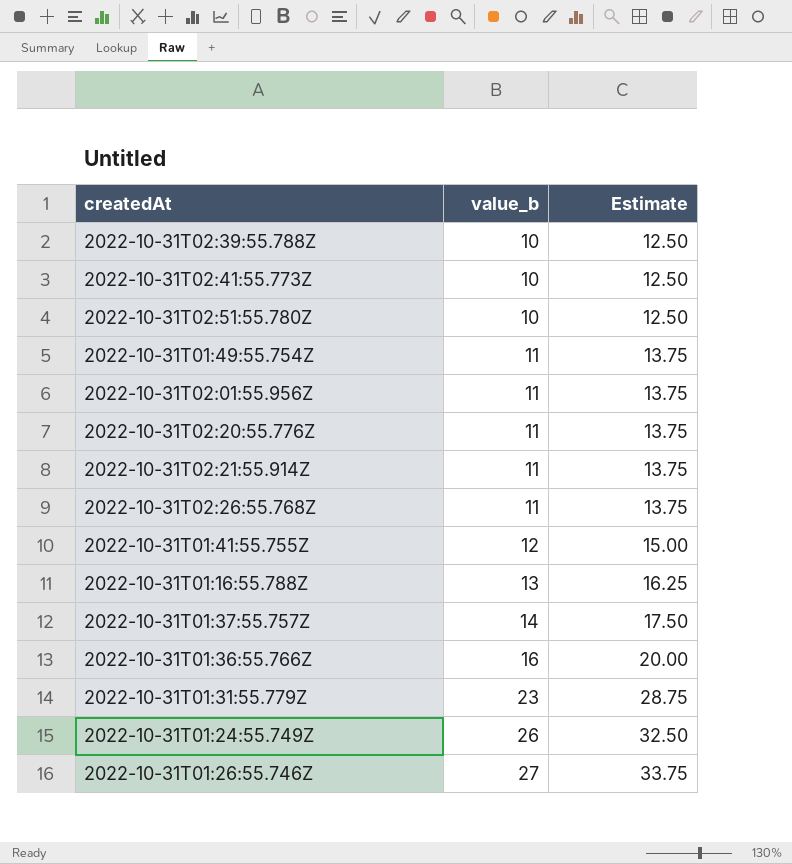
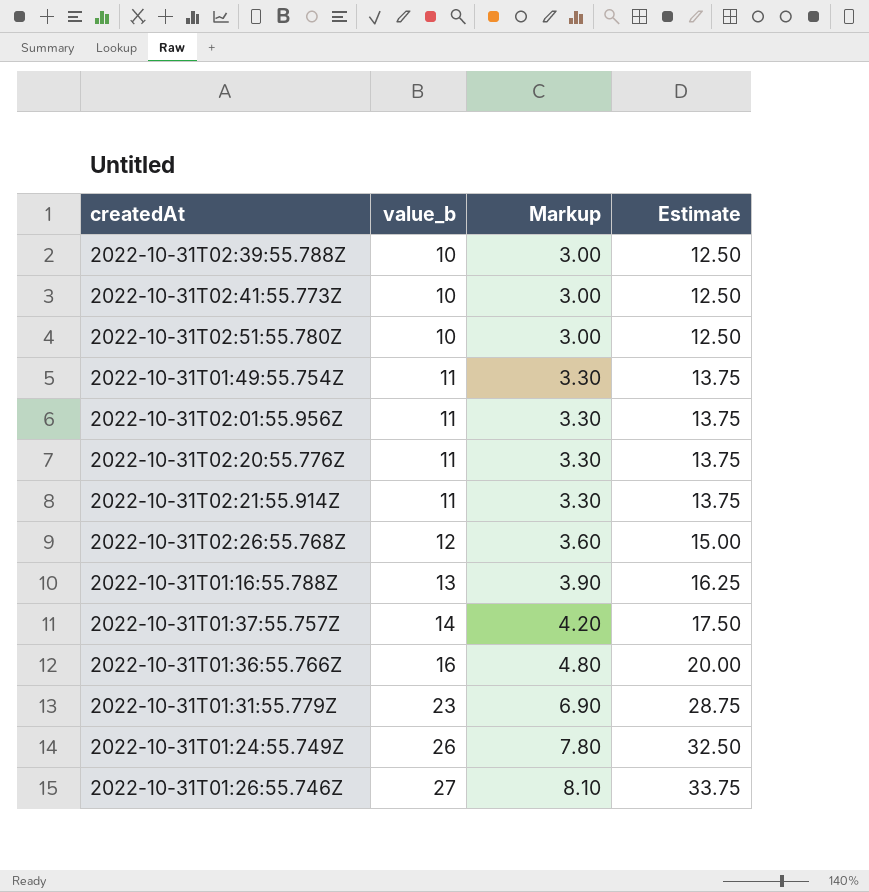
column Markup | formula: none -> [value_b] * 0.3
row 2022-10-31T01:41:55.755Z: 12 | 15.00 -> none
2022-10-31T02:26:55.768Z | value_b: 11 -> 12
2022-10-31T02:26:55.768Z | Estimate: 13.75 -> 15.00

